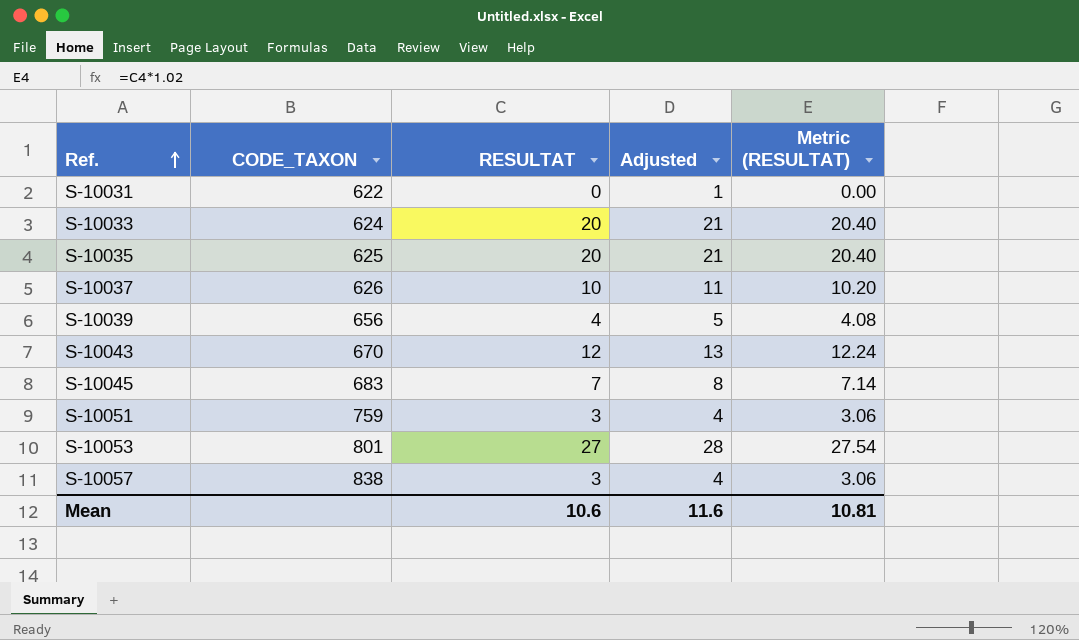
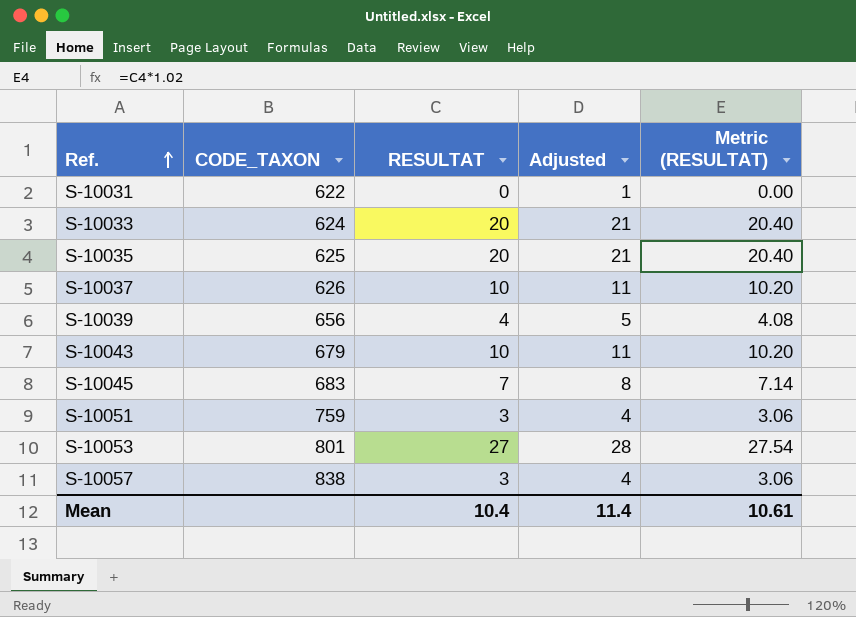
S-10043 | CODE_TAXON: 670 -> 679
S-10043 | RESULTAT: 12 -> 10
S-10043 | Adjusted: 13 -> 11
S-10043 | Metric (RESULTAT): 12.24 -> 10.20
Mean | RESULTAT: 10.6 -> 10.4
Mean | Adjusted: 11.6 -> 11.4
Mean | Metric (RESULTAT): 10.81 -> 10.61

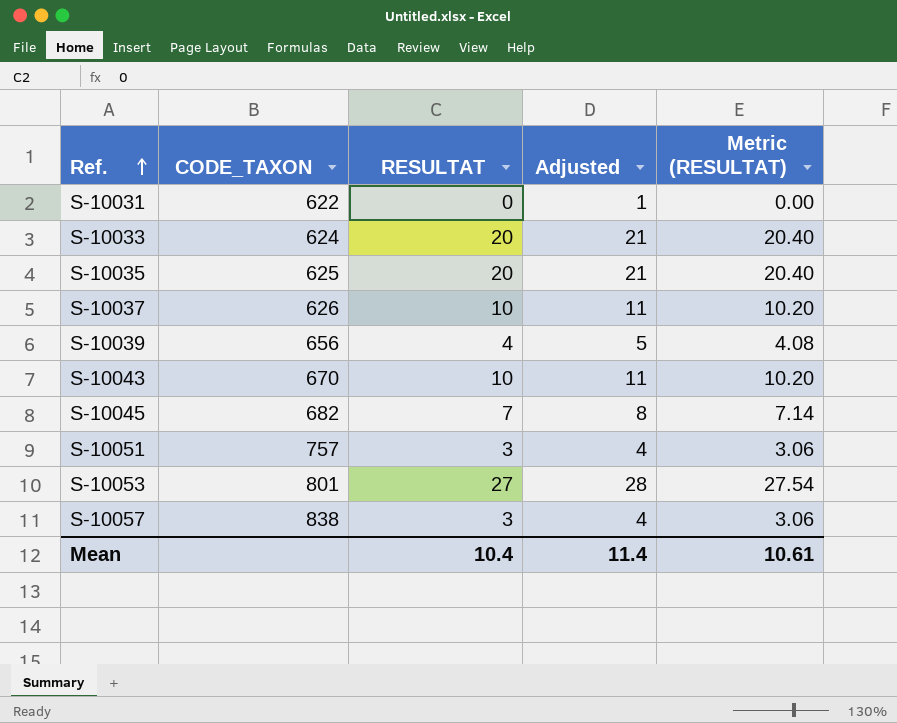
S-10043 | CODE_TAXON: 679 -> 670
S-10045 | CODE_TAXON: 683 -> 682
S-10051 | CODE_TAXON: 759 -> 757

